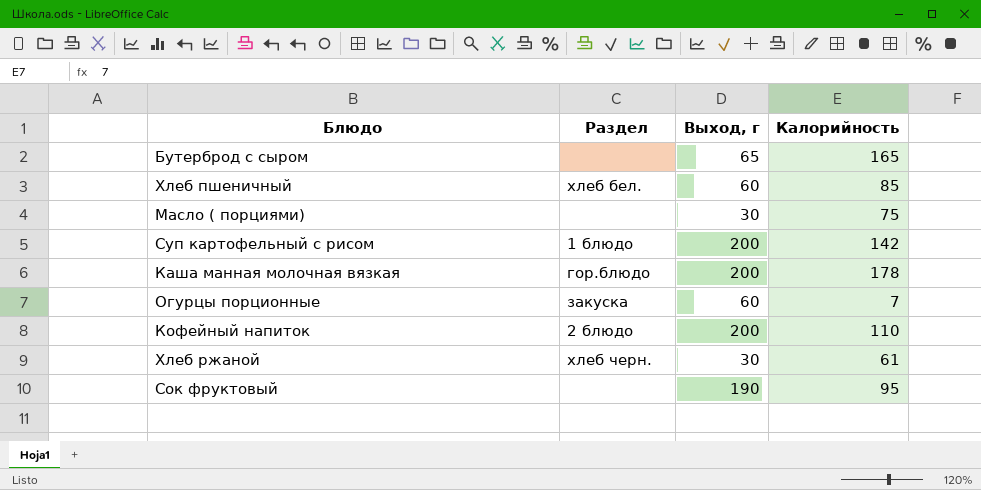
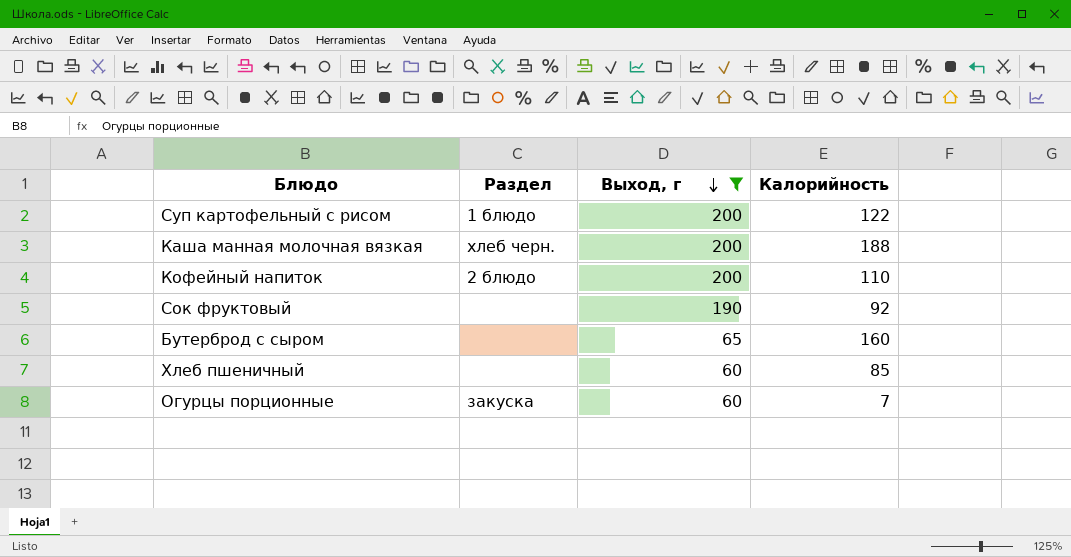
filter: none -> Выход, г != 30
row order: none -> Выход, г descending
Суп картофельный с рисом | Калорийность: 142 -> 122
Каша манная молочная вязкая | Раздел: гор.блюдо -> хлеб черн.
Каша манная молочная вязкая | Калорийность: 178 -> 188
Сок фруктовый | Калорийность: 95 -> 92
Бутерброд с сыром | Калорийность: 165 -> 160
Хлеб пшеничный | Раздел: хлеб бел. -> none

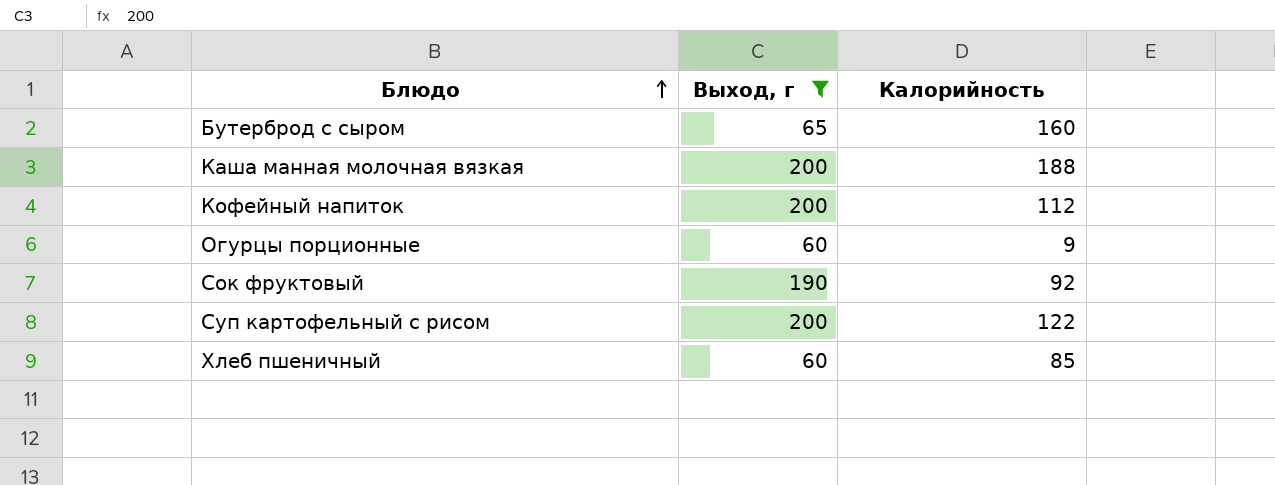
row order: Выход, г descending -> Блюдо ascending
column Раздел | position: 2 -> none
Кофейный напиток | Калорийность: 110 -> 112
Огурцы порционные | Калорийность: 7 -> 9

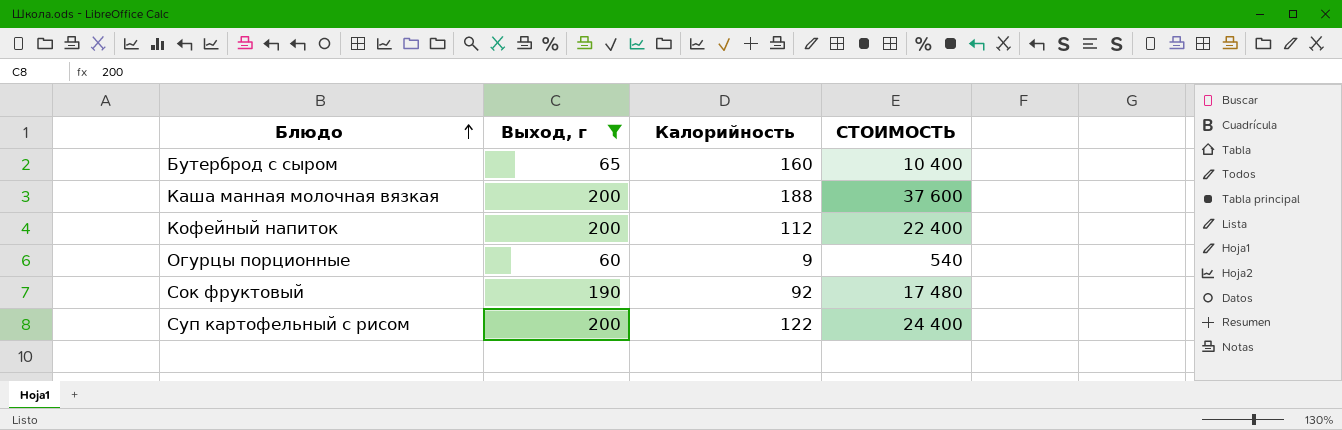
column СТОИМОСТЬ | formula: none -> [Выход, г] * [Калорийность]
row Хлеб пшеничный: 60 | 85 -> none

